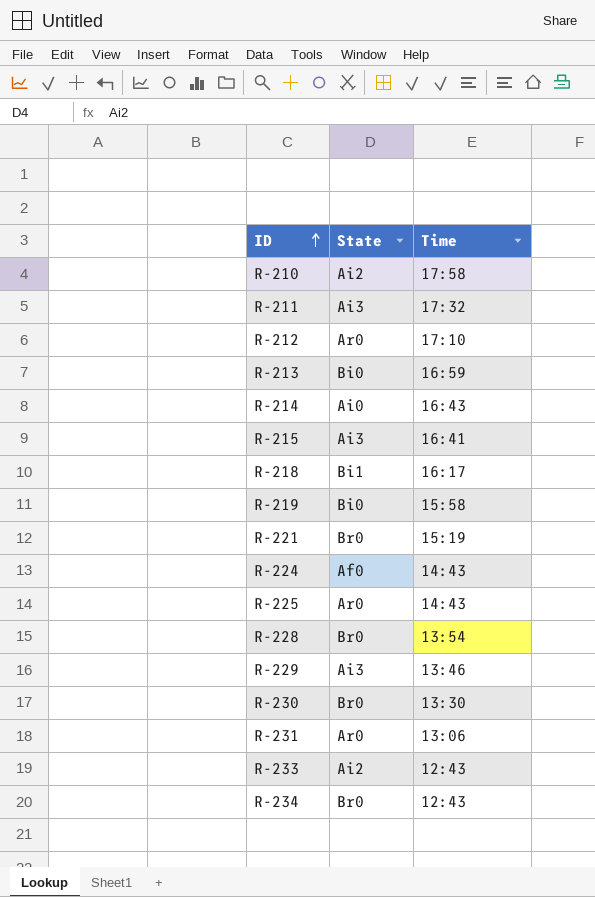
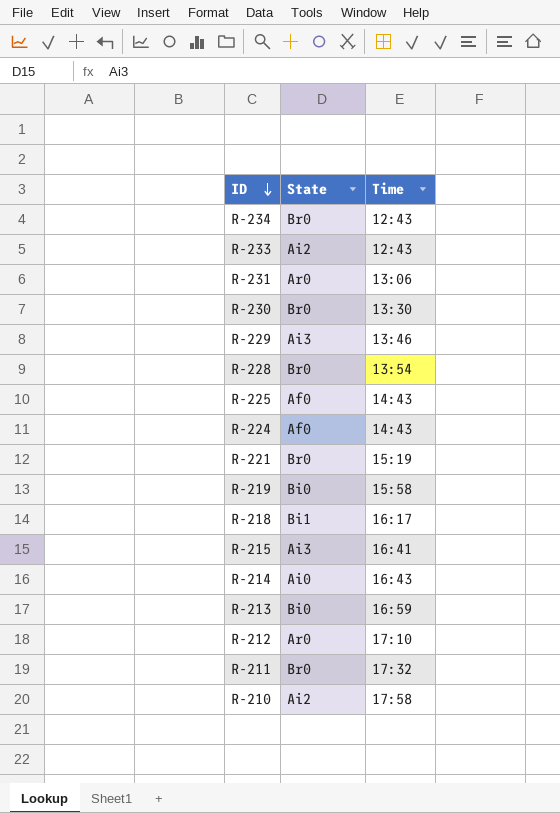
row order: ID ascending -> ID descending
R-225 | State: Ar0 -> Af0
R-211 | State: Ai3 -> Br0

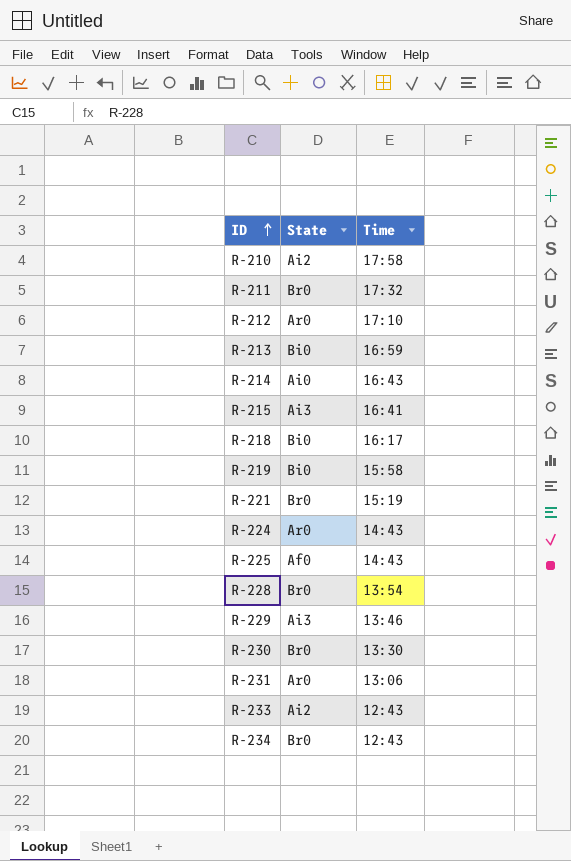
row order: ID descending -> ID ascending
R-218 | State: Bi1 -> Bi0
R-224 | State: Af0 -> Ar0

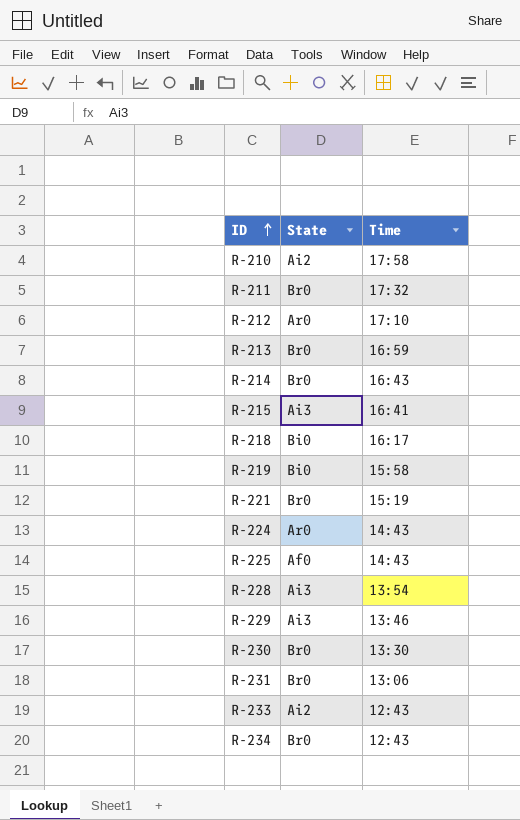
R-213 | State: Bi0 -> Br0
R-214 | State: Ai0 -> Br0
R-228 | State: Br0 -> Ai3
R-231 | State: Ar0 -> Br0

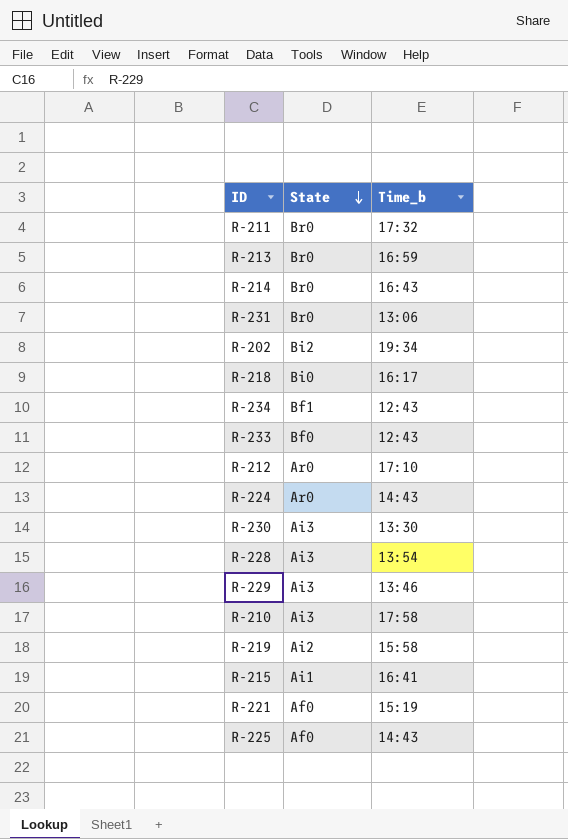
row order: ID ascending -> State descending
column name: Time -> Time_b
row R-202: none -> Bi2 | 19:34
R-234 | State: Br0 -> Bf1
R-233 | State: Ai2 -> Bf0
R-230 | State: Br0 -> Ai3
R-210 | State: Ai2 -> Ai3
R-219 | State: Bi0 -> Ai2
R-215 | State: Ai3 -> Ai1
R-221 | State: Br0 -> Af0

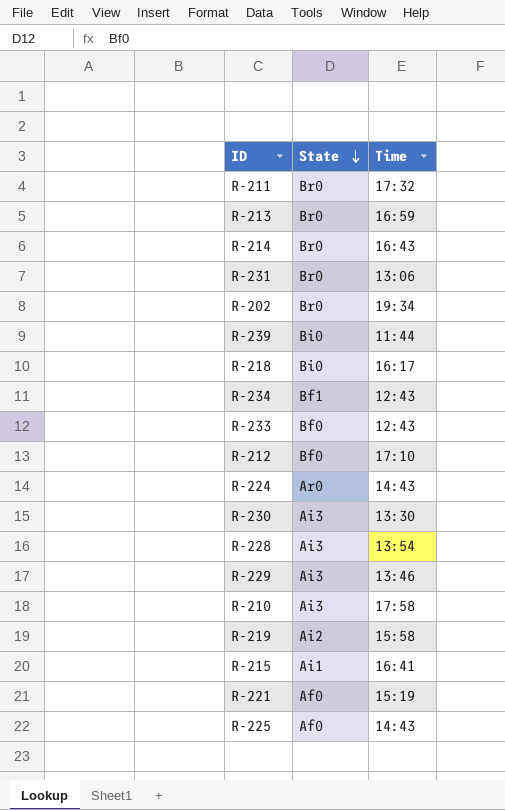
column name: Time_b -> Time
R-202 | State: Bi2 -> Br0
row R-239: none -> Bi0 | 11:44
R-212 | State: Ar0 -> Bf0

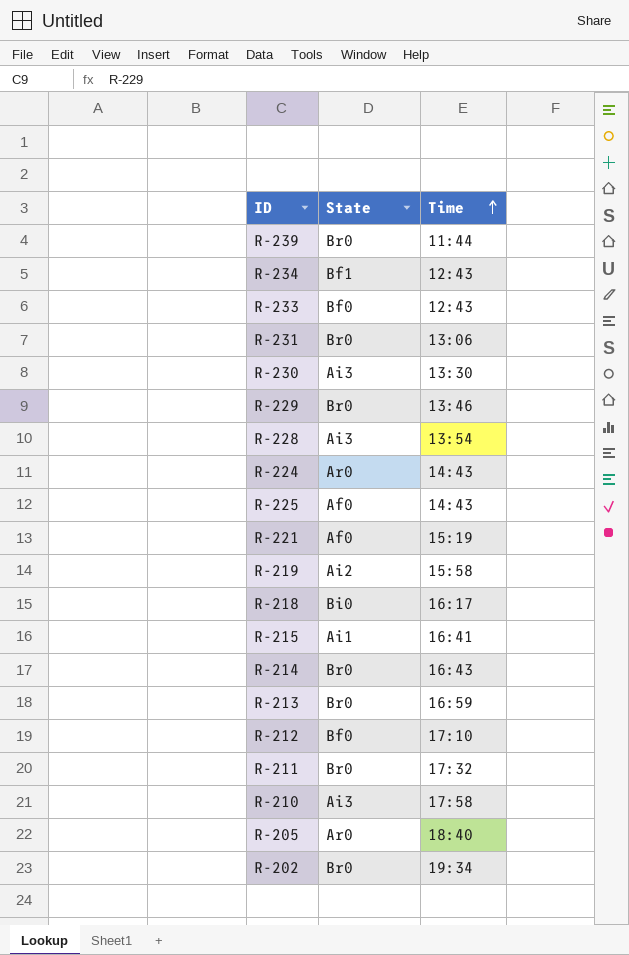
row order: State descending -> Time ascending
R-239 | State: Bi0 -> Br0
R-229 | State: Ai3 -> Br0
row R-205: none -> Ar0 | 18:40

